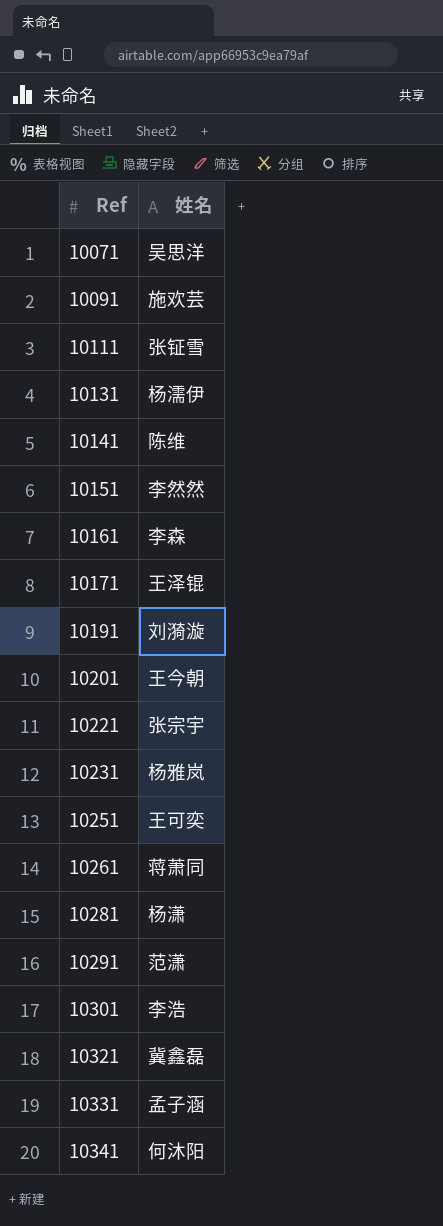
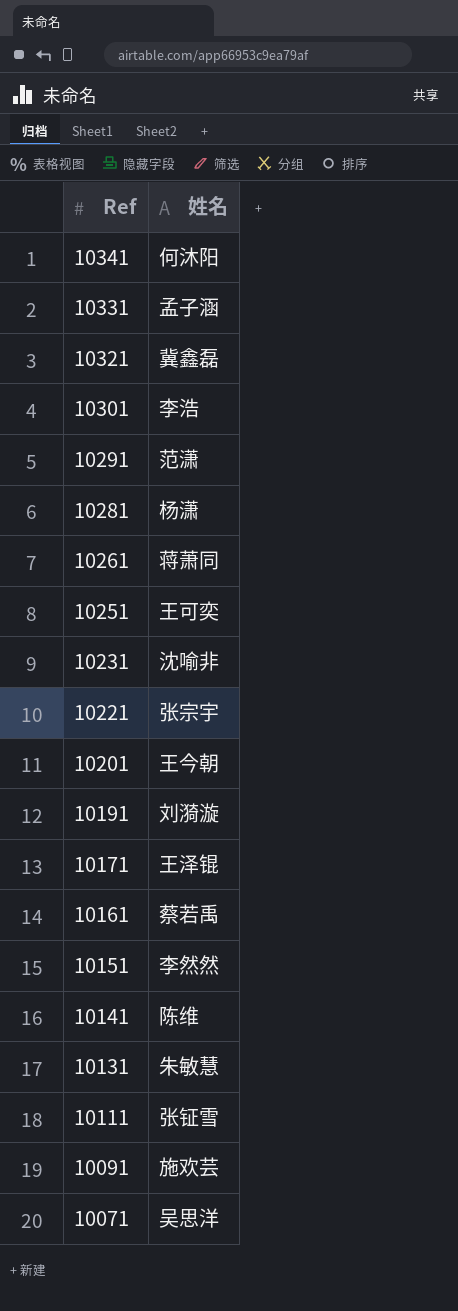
row order: Ref ascending -> Ref descending
10231 | 姓名: 杨雅岚 -> 沈喻非
10161 | 姓名: 李森 -> 蔡若禹
10131 | 姓名: 杨濡伊 -> 朱敏慧

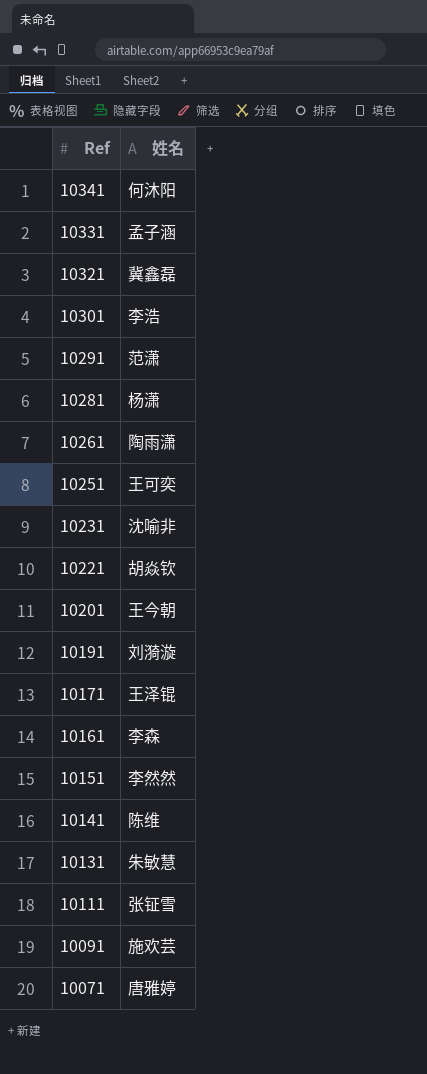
10261 | 姓名: 蒋萧同 -> 陶雨潇
10221 | 姓名: 张宗宇 -> 胡焱钦
10161 | 姓名: 蔡若禹 -> 李森
10071 | 姓名: 吴思洋 -> 唐雅婷

